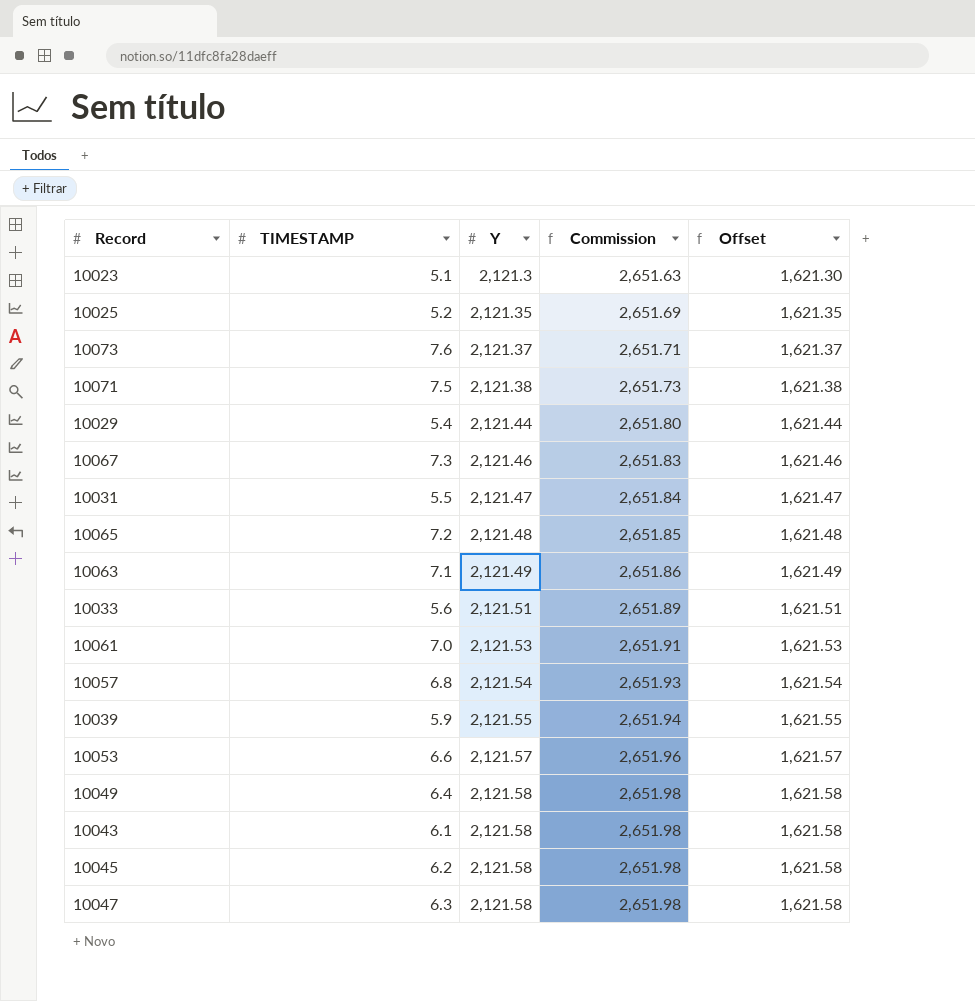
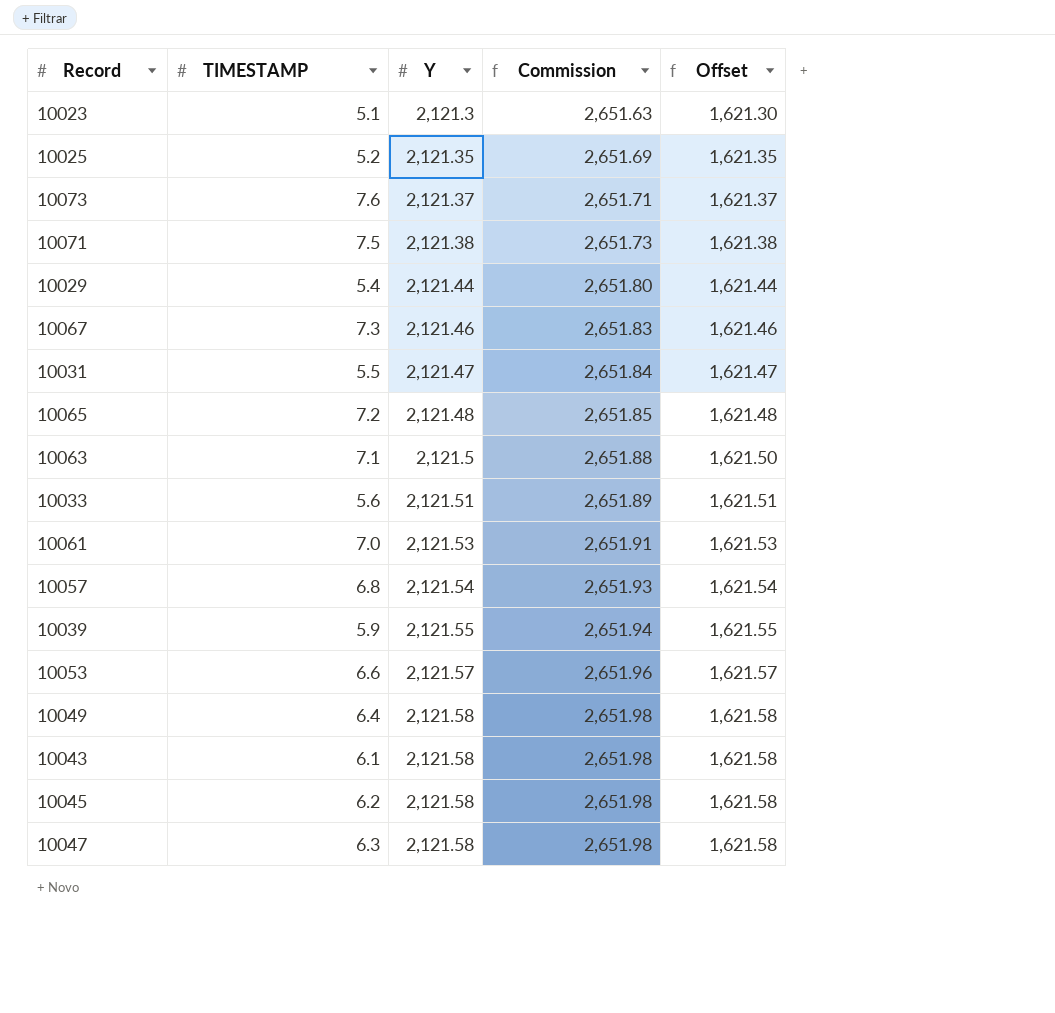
10063 | Y: 2,121.49 -> 2,121.5
10063 | Commission: 2,651.86 -> 2,651.88
10063 | Offset: 1,621.49 -> 1,621.50

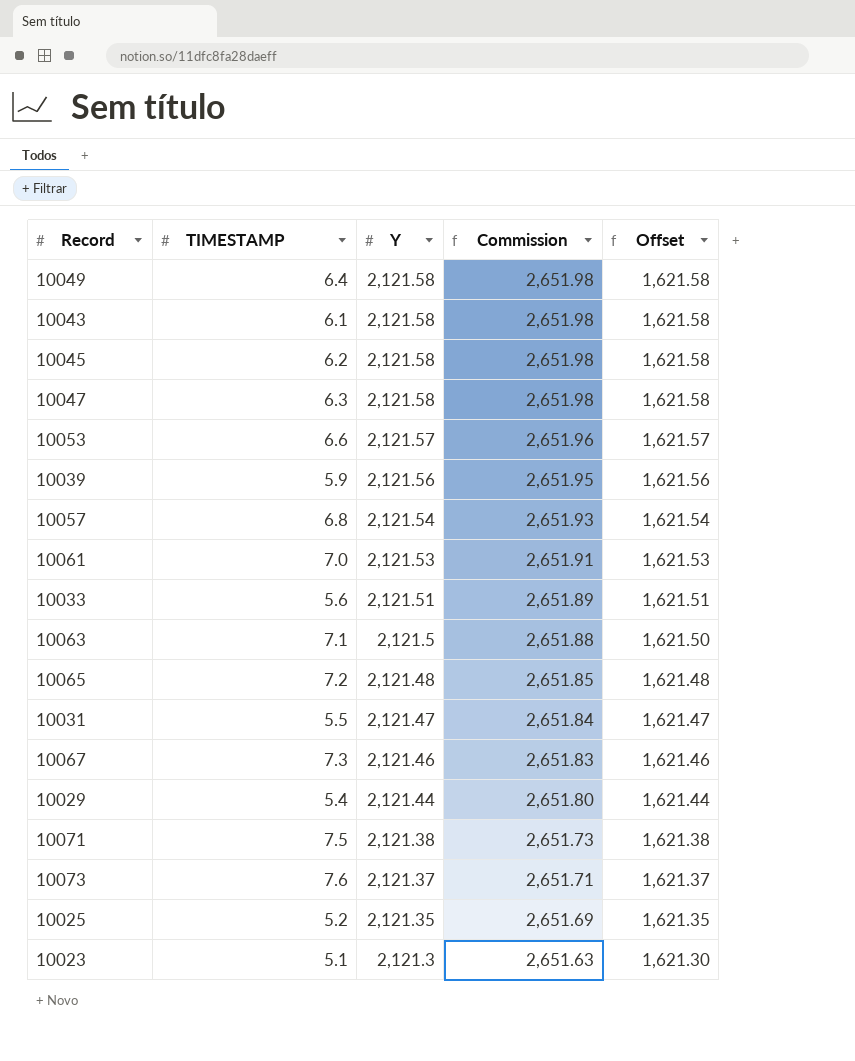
row order: Y ascending -> Y descending
10039 | Y: 2,121.55 -> 2,121.56
10039 | Commission: 2,651.94 -> 2,651.95
10039 | Offset: 1,621.55 -> 1,621.56

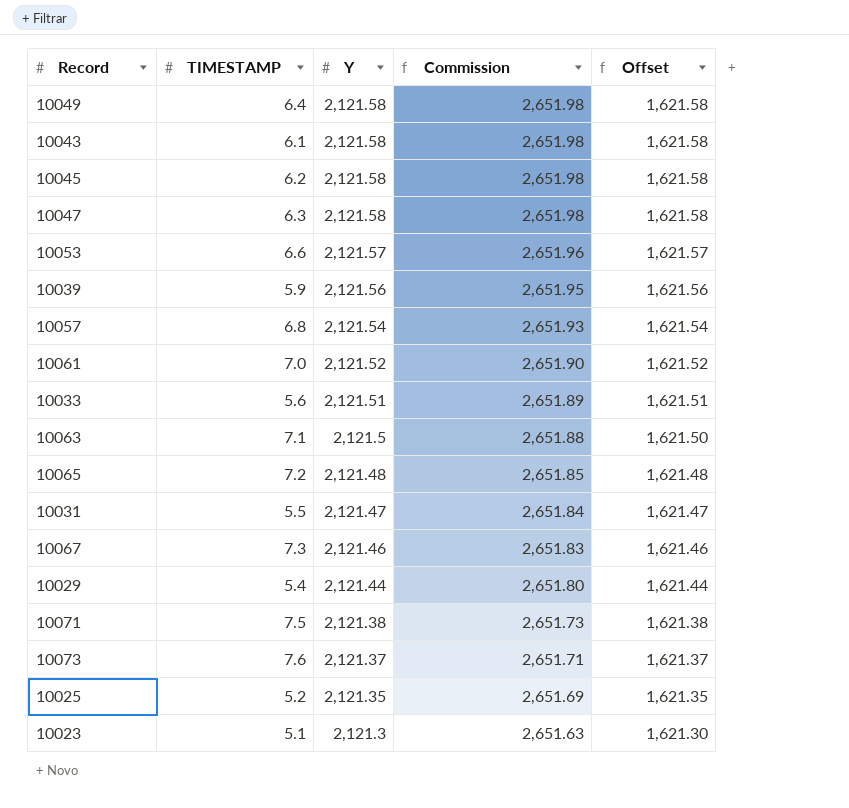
10061 | Y: 2,121.53 -> 2,121.52
10061 | Commission: 2,651.91 -> 2,651.90
10061 | Offset: 1,621.53 -> 1,621.52

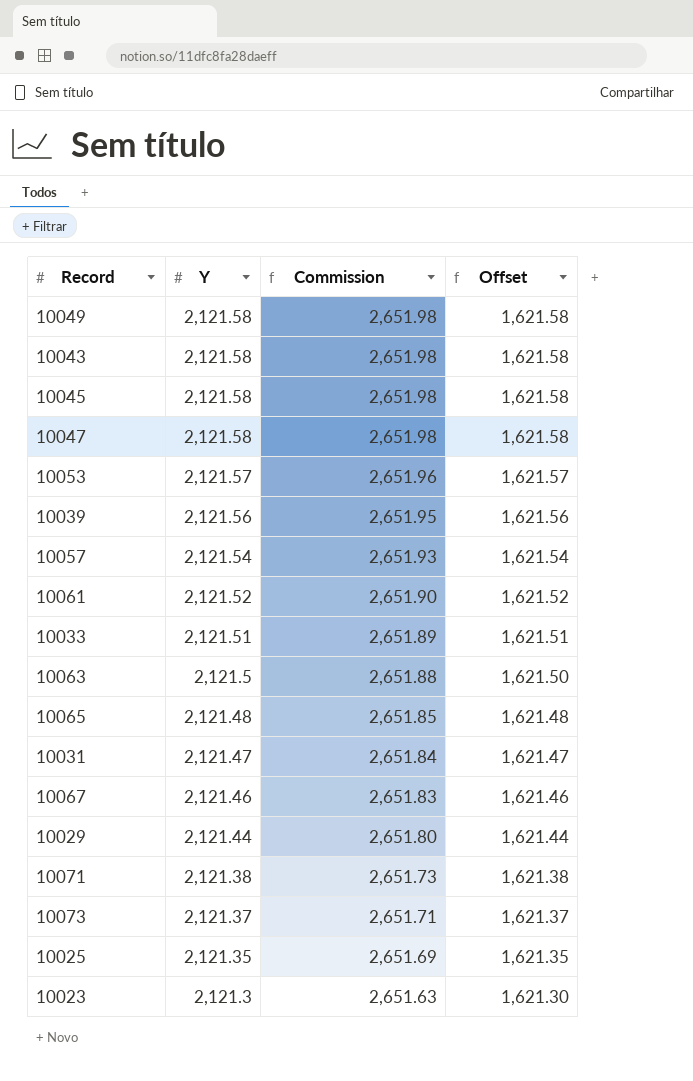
column TIMESTAMP | position: 2 -> none

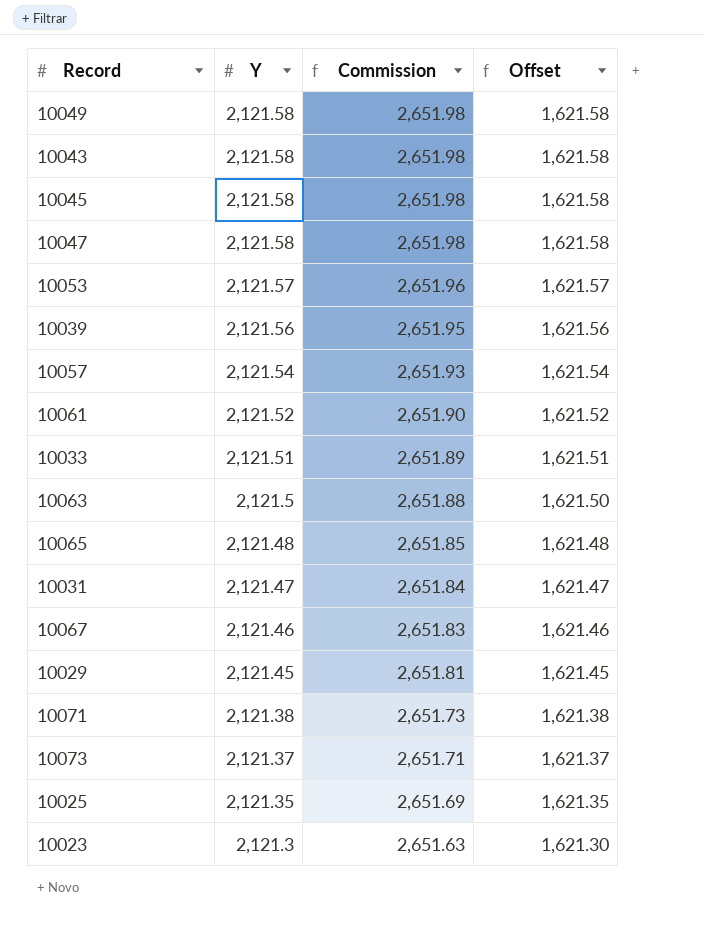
10029 | Y: 2,121.44 -> 2,121.45
10029 | Commission: 2,651.80 -> 2,651.81
10029 | Offset: 1,621.44 -> 1,621.45

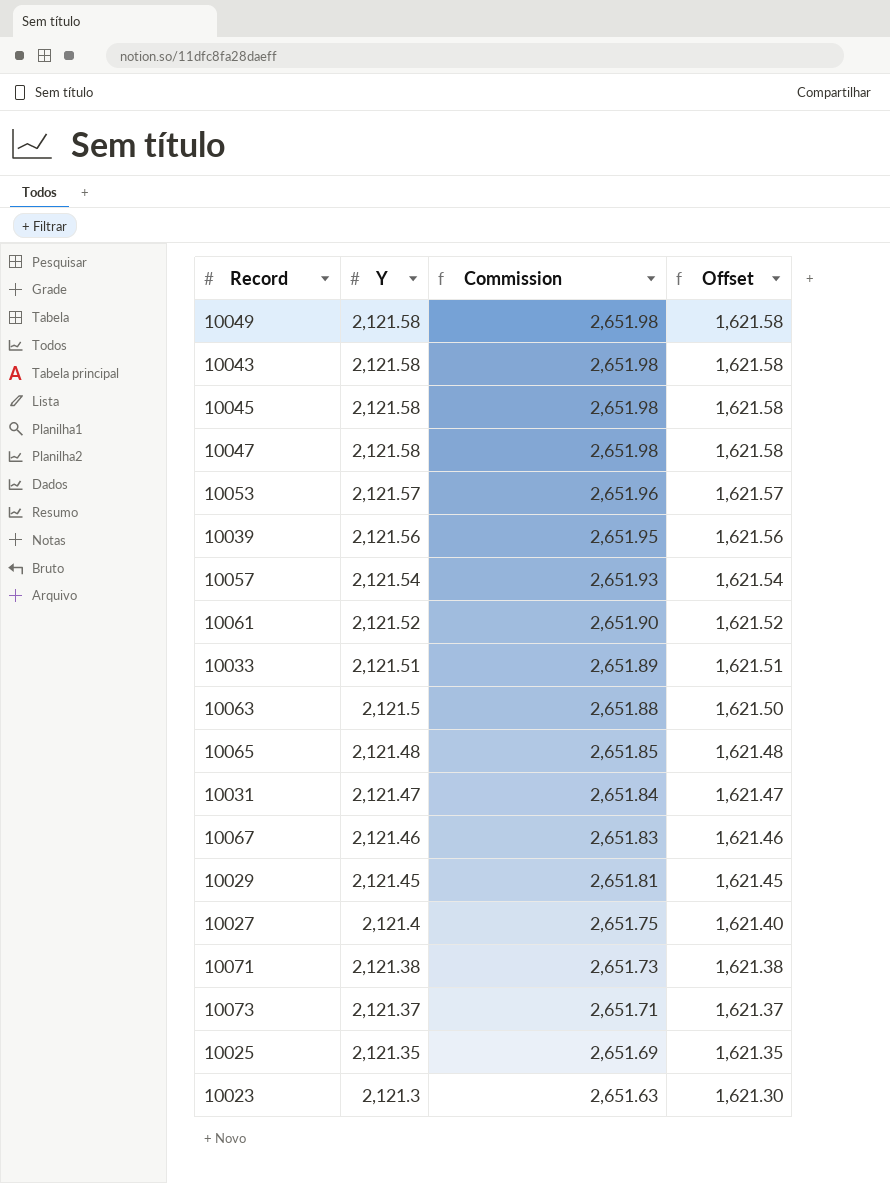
row 10027: none -> 2,121.4 | 2,651.75 | 1,621.40

